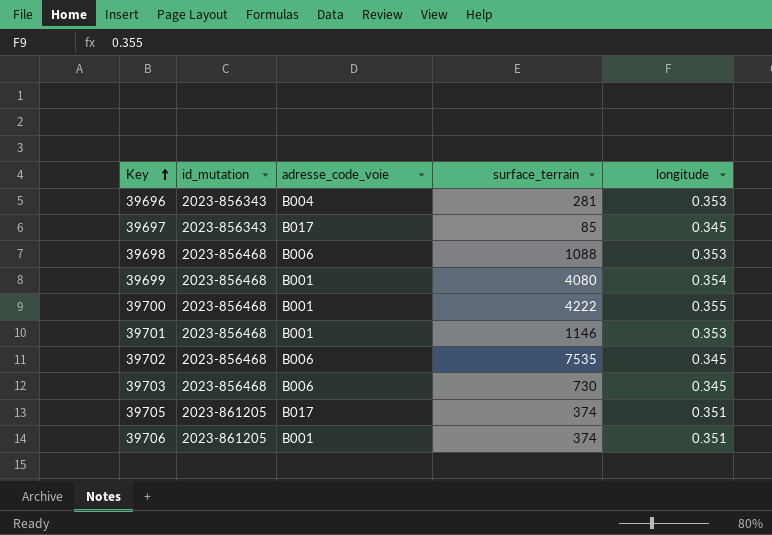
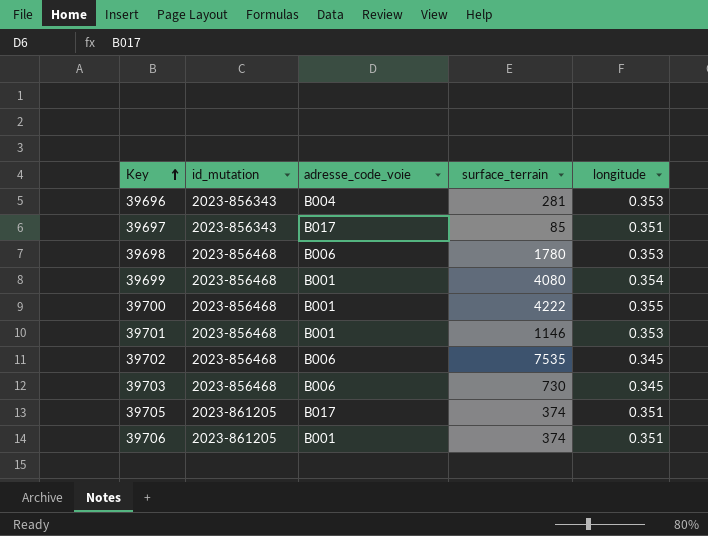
39697 | longitude: 0.345 -> 0.351
39698 | surface_terrain: 1088 -> 1780

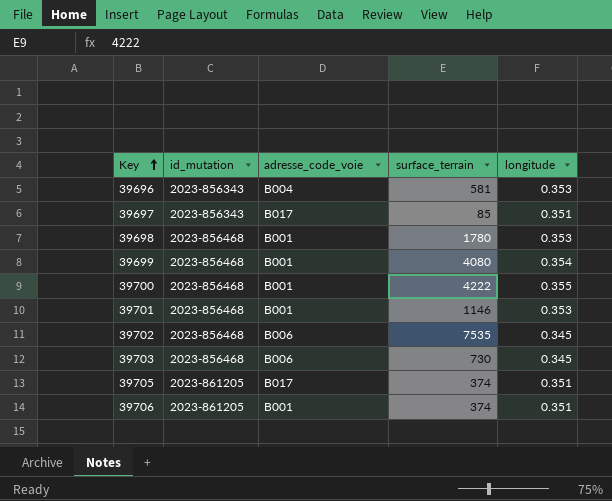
39696 | surface_terrain: 281 -> 581
39698 | adresse_code_voie: B006 -> B001

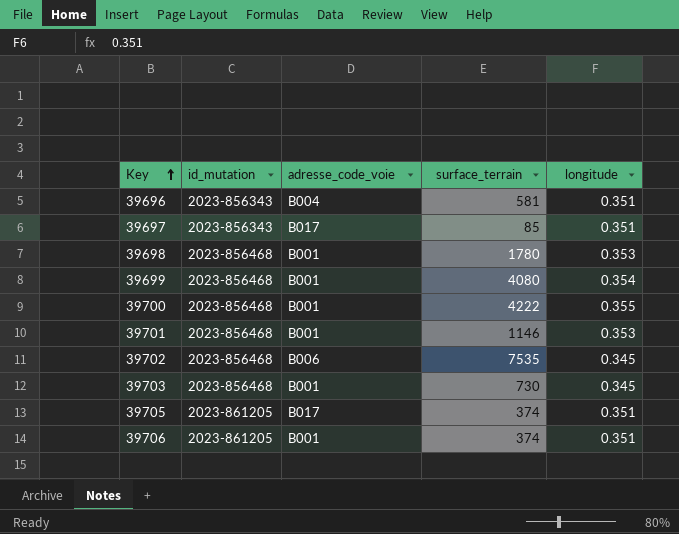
39696 | longitude: 0.353 -> 0.351
39703 | adresse_code_voie: B006 -> B001

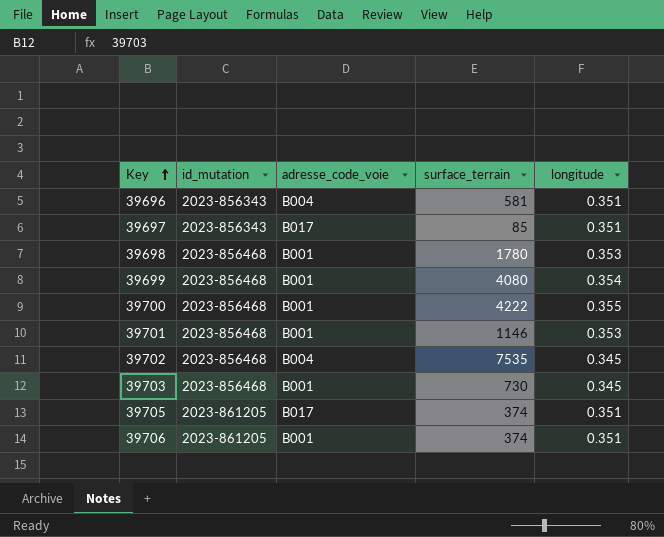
39702 | adresse_code_voie: B006 -> B004

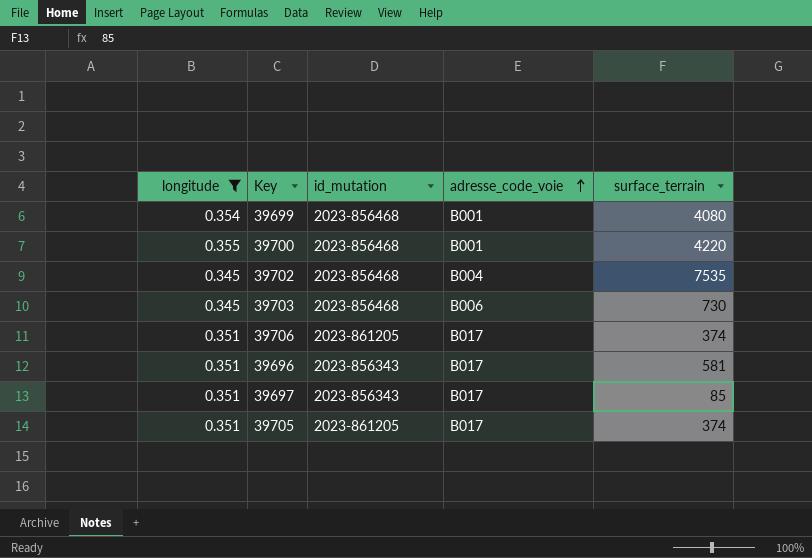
filter: none -> longitude != 0.353
row order: Key ascending -> adresse_code_voie ascending
column longitude | position: 5 -> 1
39700 | surface_terrain: 4222 -> 4220
39703 | adresse_code_voie: B001 -> B006
39706 | adresse_code_voie: B001 -> B017
39696 | adresse_code_voie: B004 -> B017

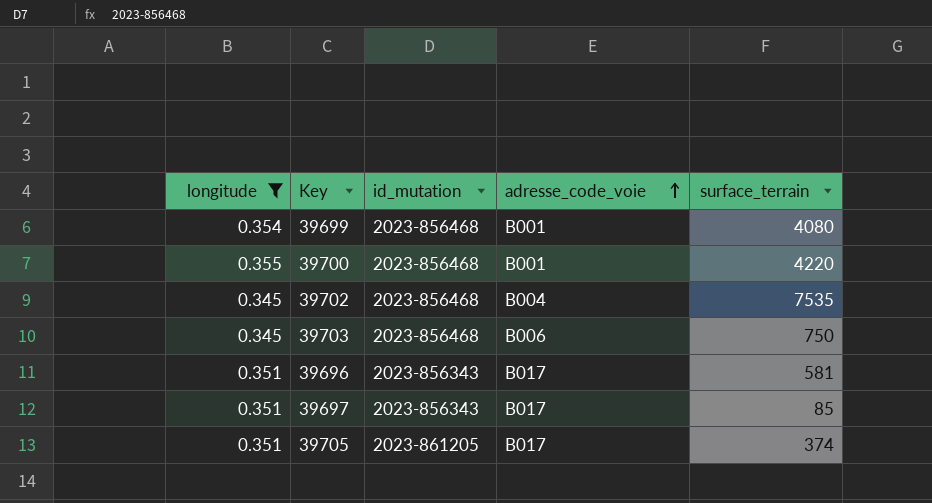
row 39706: 0.351 | 2023-861205 | B017 | 374 -> none
39703 | surface_terrain: 730 -> 750

